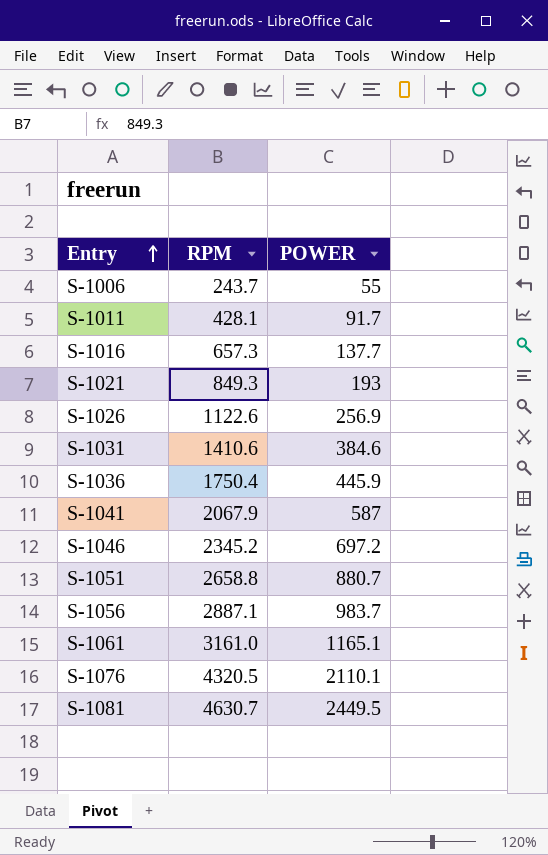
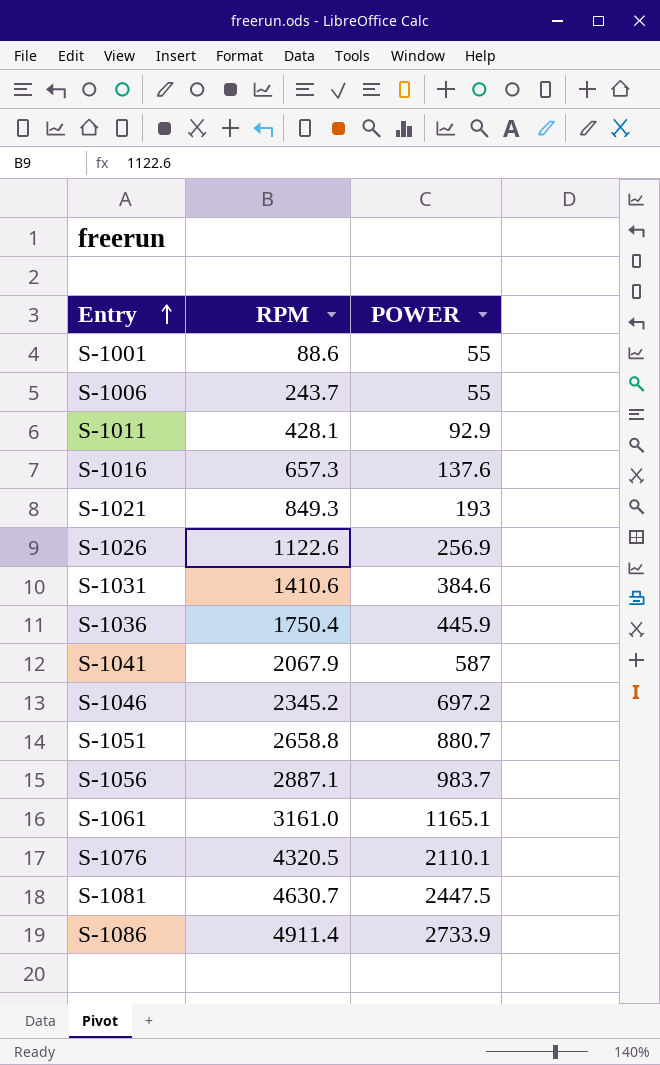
row S-1001: none -> 88.6 | 55
S-1011 | POWER: 91.7 -> 92.9
S-1016 | POWER: 137.7 -> 137.6
S-1081 | POWER: 2449.5 -> 2447.5
row S-1086: none -> 4911.4 | 2733.9

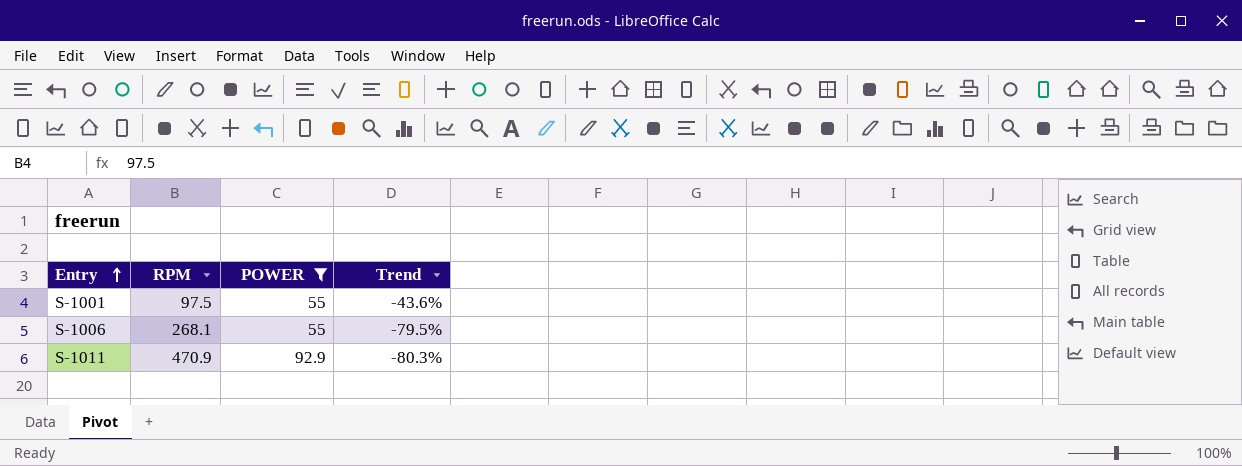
filter: none -> POWER <= 92.9
column Trend | formula: none -> ([POWER] - [RPM]) / [RPM]
S-1001 | RPM: 88.6 -> 97.5
S-1006 | RPM: 243.7 -> 268.1
S-1011 | RPM: 428.1 -> 470.9

